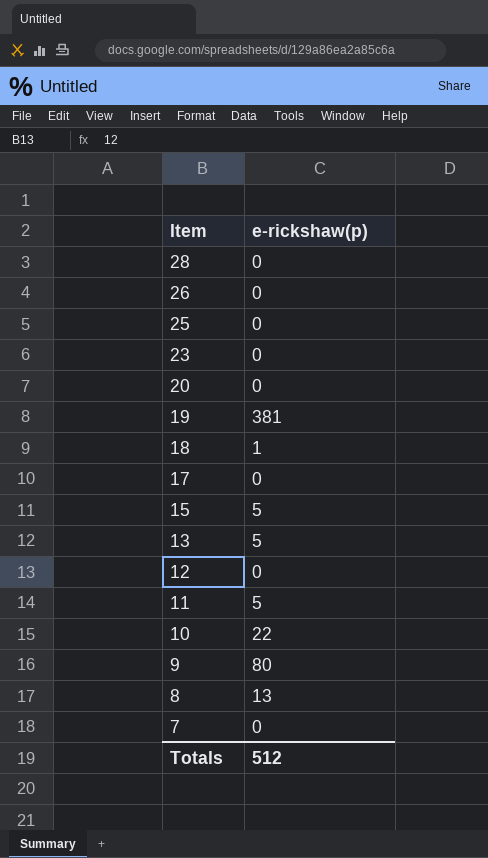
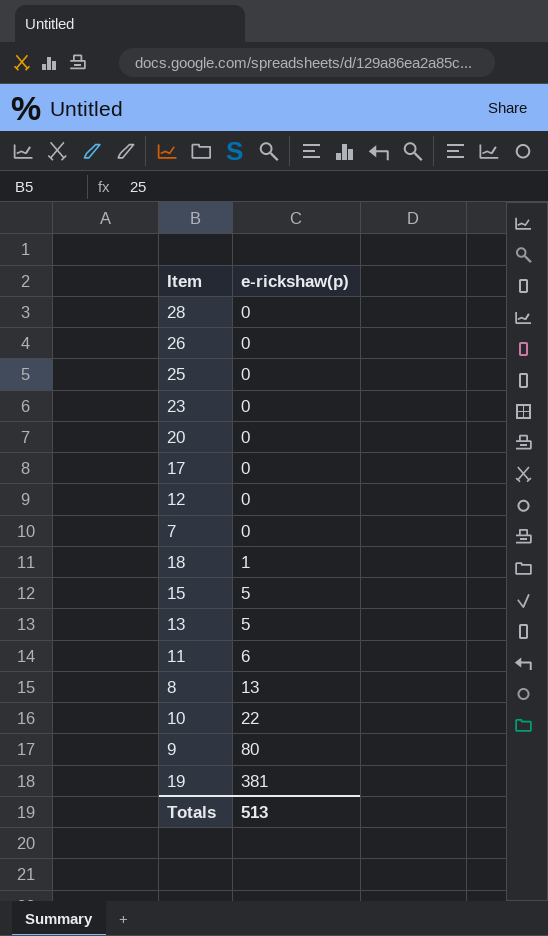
row order: Item descending -> e-rickshaw(p) ascending
11 | e-rickshaw(p): 5 -> 6
Totals | e-rickshaw(p): 512 -> 513

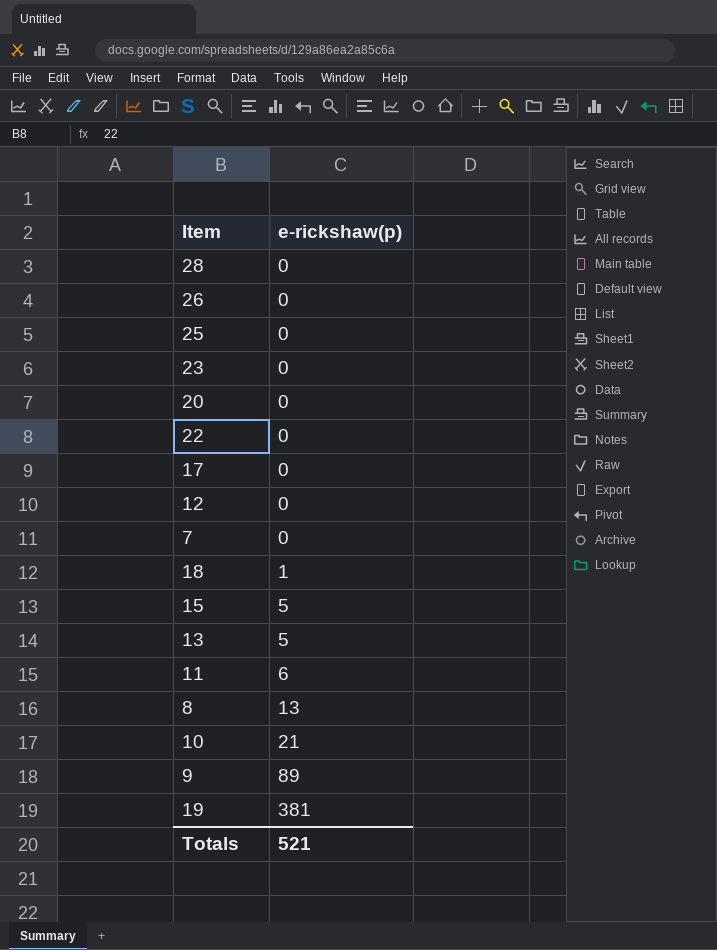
row 22: none -> 0
10 | e-rickshaw(p): 22 -> 21
9 | e-rickshaw(p): 80 -> 89
Totals | e-rickshaw(p): 513 -> 521

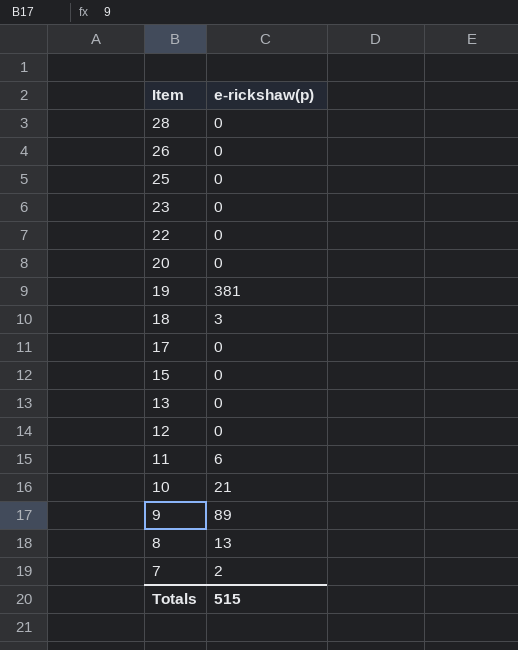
row order: e-rickshaw(p) ascending -> Item descending
18 | e-rickshaw(p): 1 -> 3
15 | e-rickshaw(p): 5 -> 0
13 | e-rickshaw(p): 5 -> 0
7 | e-rickshaw(p): 0 -> 2
Totals | e-rickshaw(p): 521 -> 515

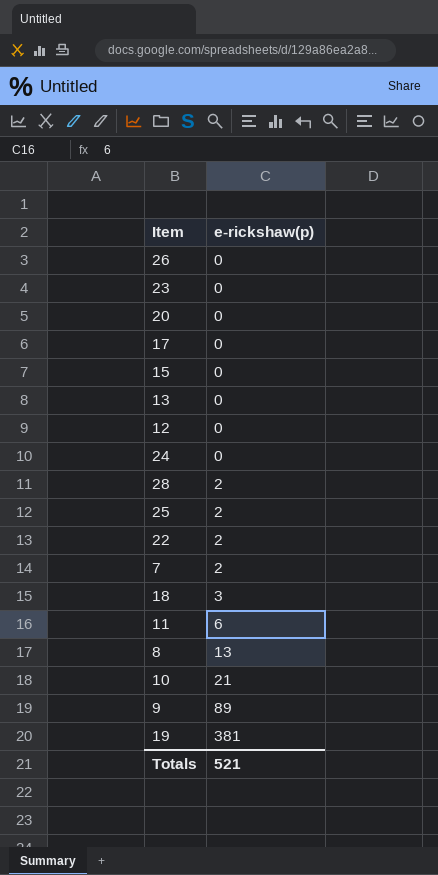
row order: Item descending -> e-rickshaw(p) ascending
row 24: none -> 0
28 | e-rickshaw(p): 0 -> 2
25 | e-rickshaw(p): 0 -> 2
22 | e-rickshaw(p): 0 -> 2
Totals | e-rickshaw(p): 515 -> 521

